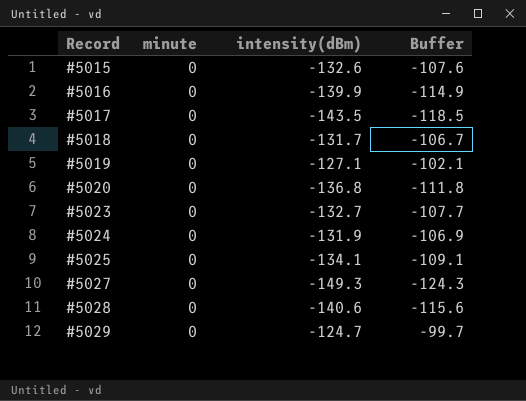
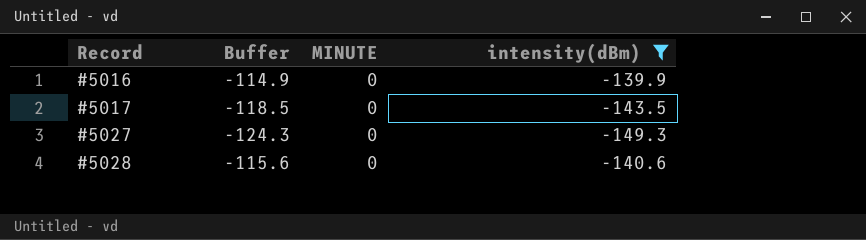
filter: none -> intensity(dBm) <= -139.9
column Buffer | position: 4 -> 2
column name: minute -> MINUTE

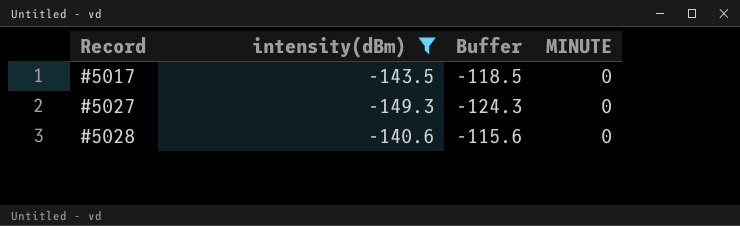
column intensity(dBm) | position: 4 -> 2
row #5016: -114.9 | 0 | -139.9 -> none

